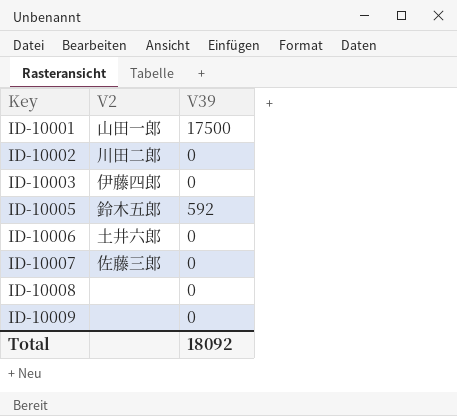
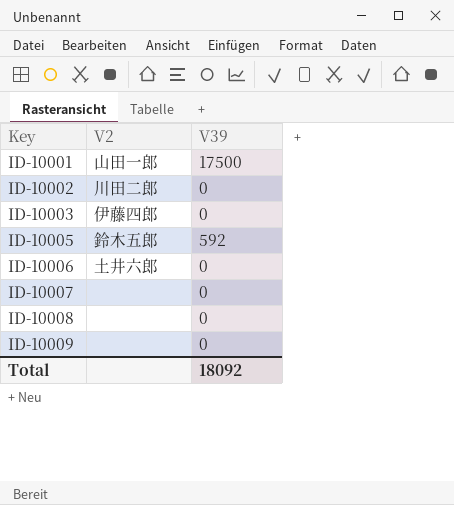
ID-10007 | V2: 佐藤三郎 -> none

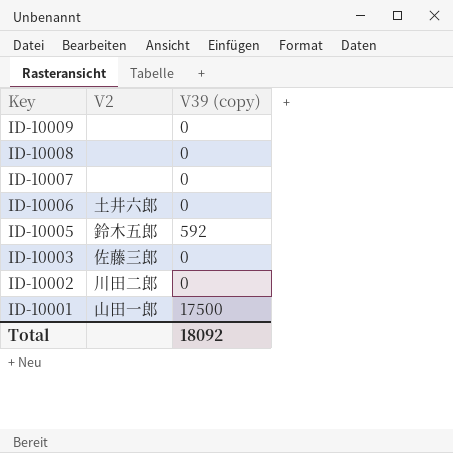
row order: Key ascending -> Key descending
column name: V39 -> V39 (copy)
ID-10003 | V2: 伊藤四郎 -> 佐藤三郎

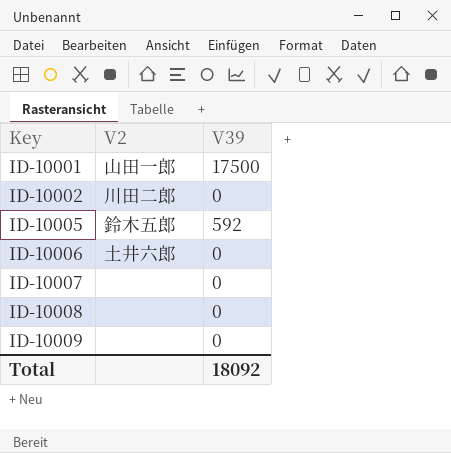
row order: Key descending -> Key ascending
column name: V39 (copy) -> V39
row ID-10003: 佐藤三郎 | 0 -> none

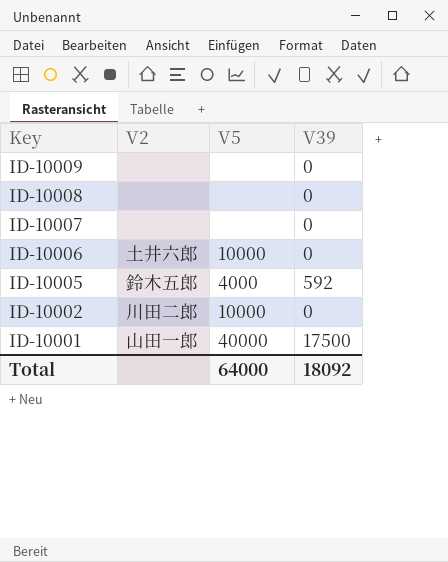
row order: Key ascending -> Key descending
column V5 | position: none -> 3

